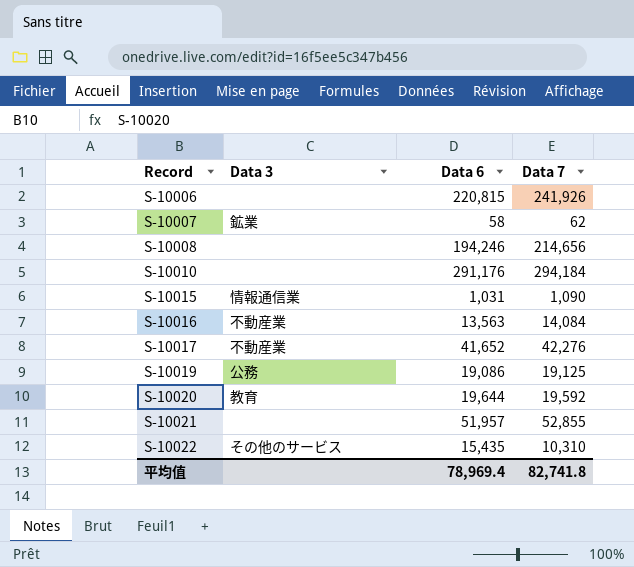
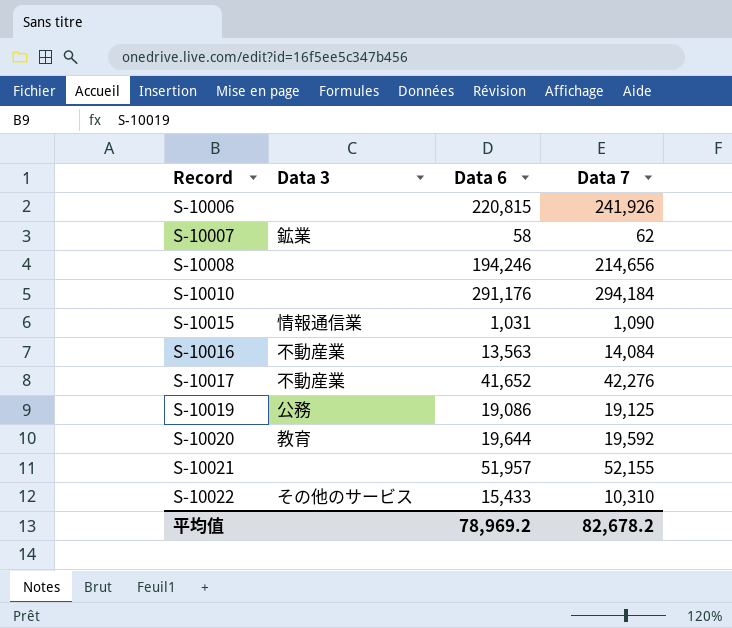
S-10021 | Data 7: 52,855 -> 52,155
S-10022 | Data 6: 15,435 -> 15,433
平均值 | Data 6: 78,969.4 -> 78,969.2
平均值 | Data 7: 82,741.8 -> 82,678.2

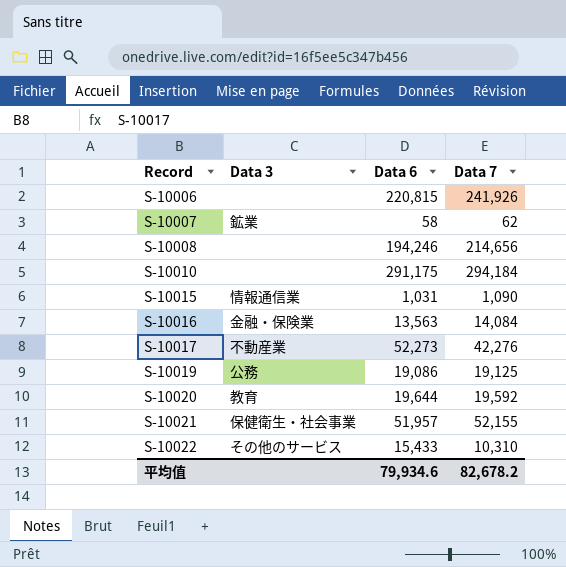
S-10010 | Data 6: 291,176 -> 291,175
S-10016 | Data 3: 不動産業 -> 金融・保険業
S-10017 | Data 6: 41,652 -> 52,273
S-10021 | Data 3: none -> 保健衛生・社会事業
平均值 | Data 6: 78,969.2 -> 79,934.6

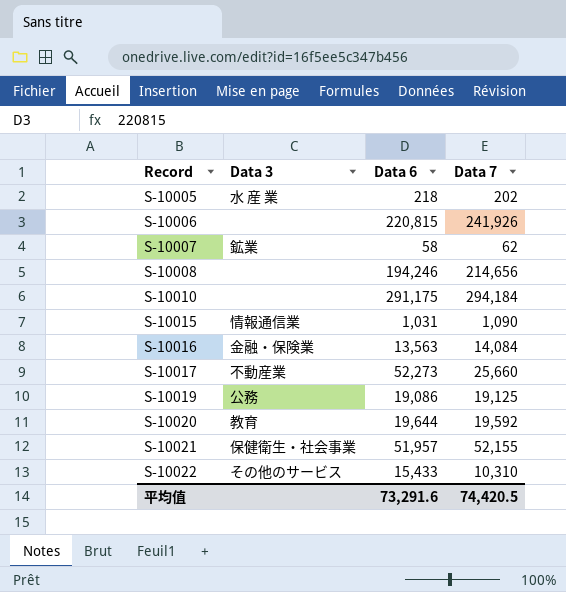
row S-10005: none -> 水 産 業 | 218 | 202
S-10017 | Data 7: 42,276 -> 25,660
平均值 | Data 6: 79,934.6 -> 73,291.6
平均值 | Data 7: 82,678.2 -> 74,420.5

